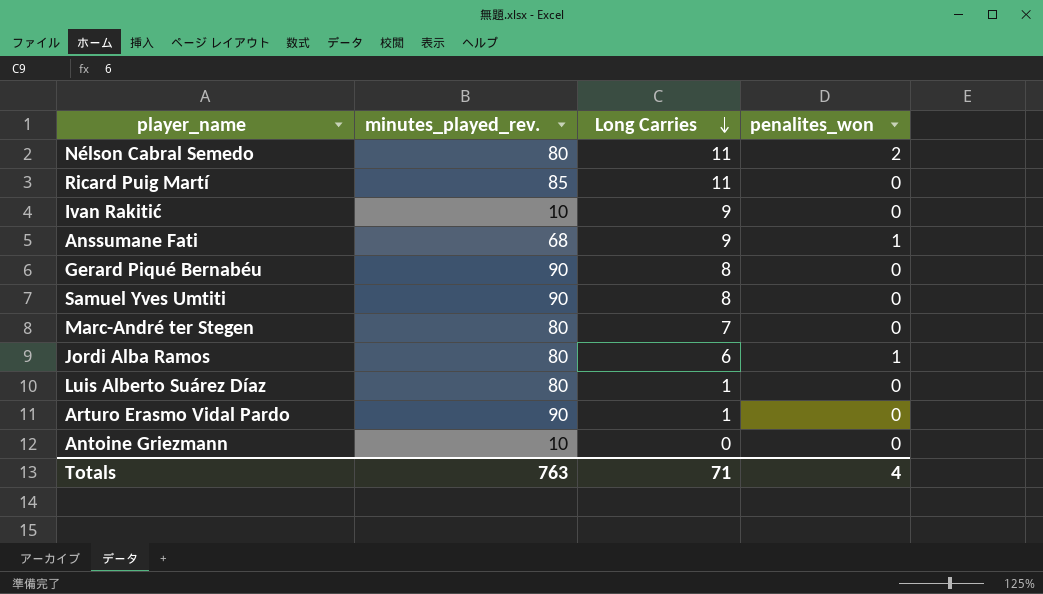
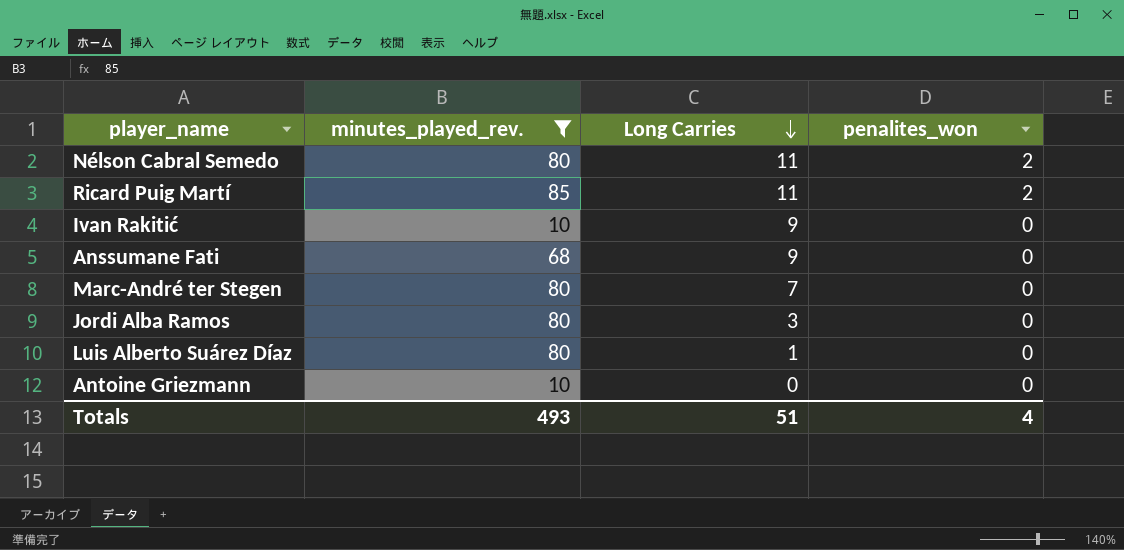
filter: none -> minutes_played_rev. != 90
Ricard Puig Martí | penalites_won: 0 -> 2
Anssumane Fati | penalites_won: 1 -> 0
Jordi Alba Ramos | Long Carries: 6 -> 3
Jordi Alba Ramos | penalites_won: 1 -> 0
Totals | minutes_played_rev.: 763 -> 493
Totals | Long Carries: 71 -> 51

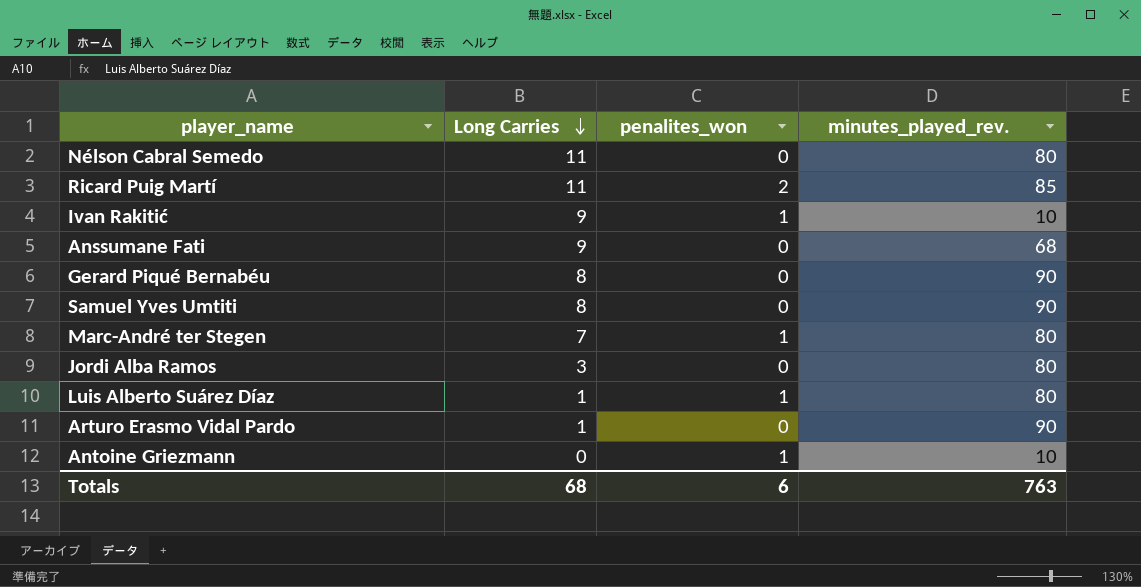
filter: minutes_played_rev. != 90 -> none
column minutes_played_rev. | position: 2 -> 4
Nélson Cabral Semedo | penalites_won: 2 -> 0
Ivan Rakitić | penalites_won: 0 -> 1
Marc-André ter Stegen | penalites_won: 0 -> 1
Luis Alberto Suárez Díaz | penalites_won: 0 -> 1
Antoine Griezmann | penalites_won: 0 -> 1
Totals | Long Carries: 51 -> 68
Totals | penalites_won: 4 -> 6
Totals | minutes_played_rev.: 493 -> 763

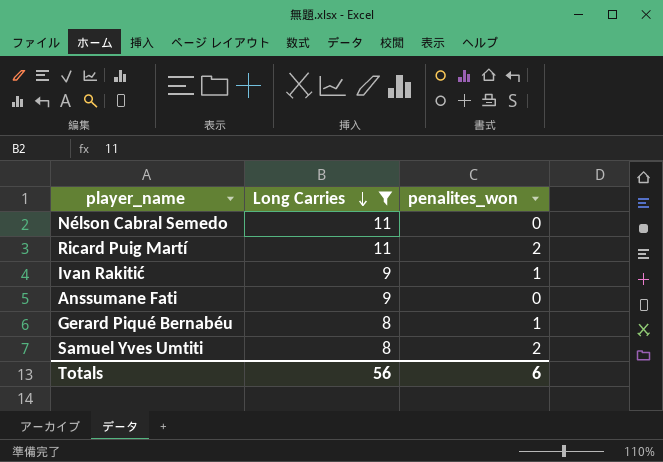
filter: none -> Long Carries >= 8
column minutes_played_rev. | position: 4 -> none
Gerard Piqué Bernabéu | penalites_won: 0 -> 1
Samuel Yves Umtiti | penalites_won: 0 -> 2
Totals | Long Carries: 68 -> 56

